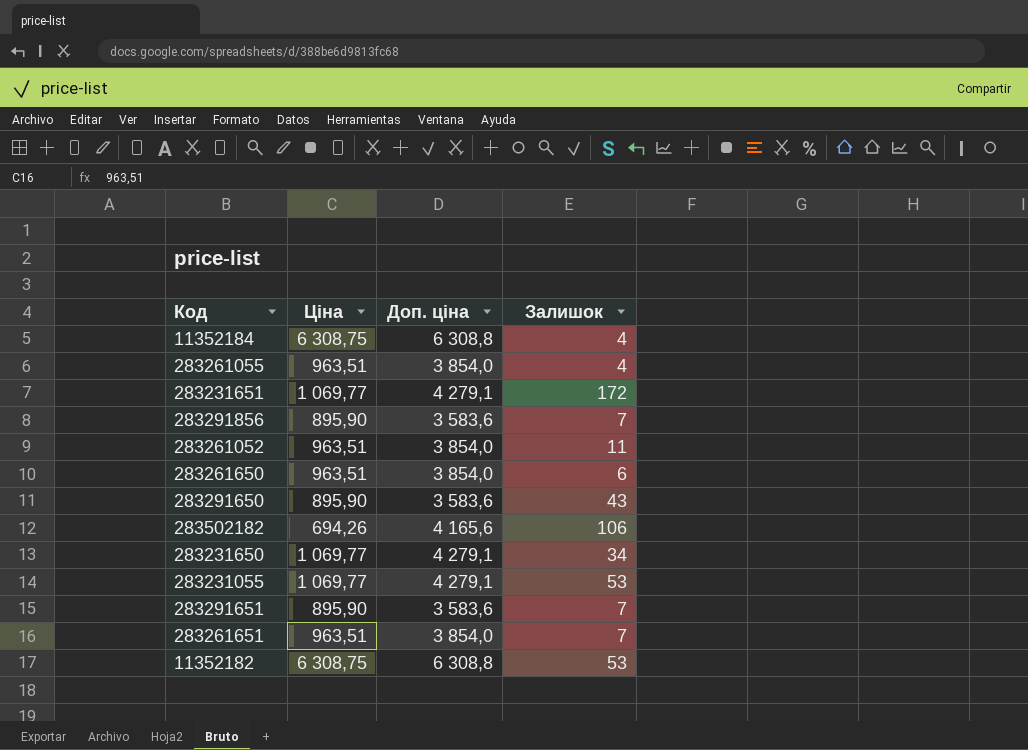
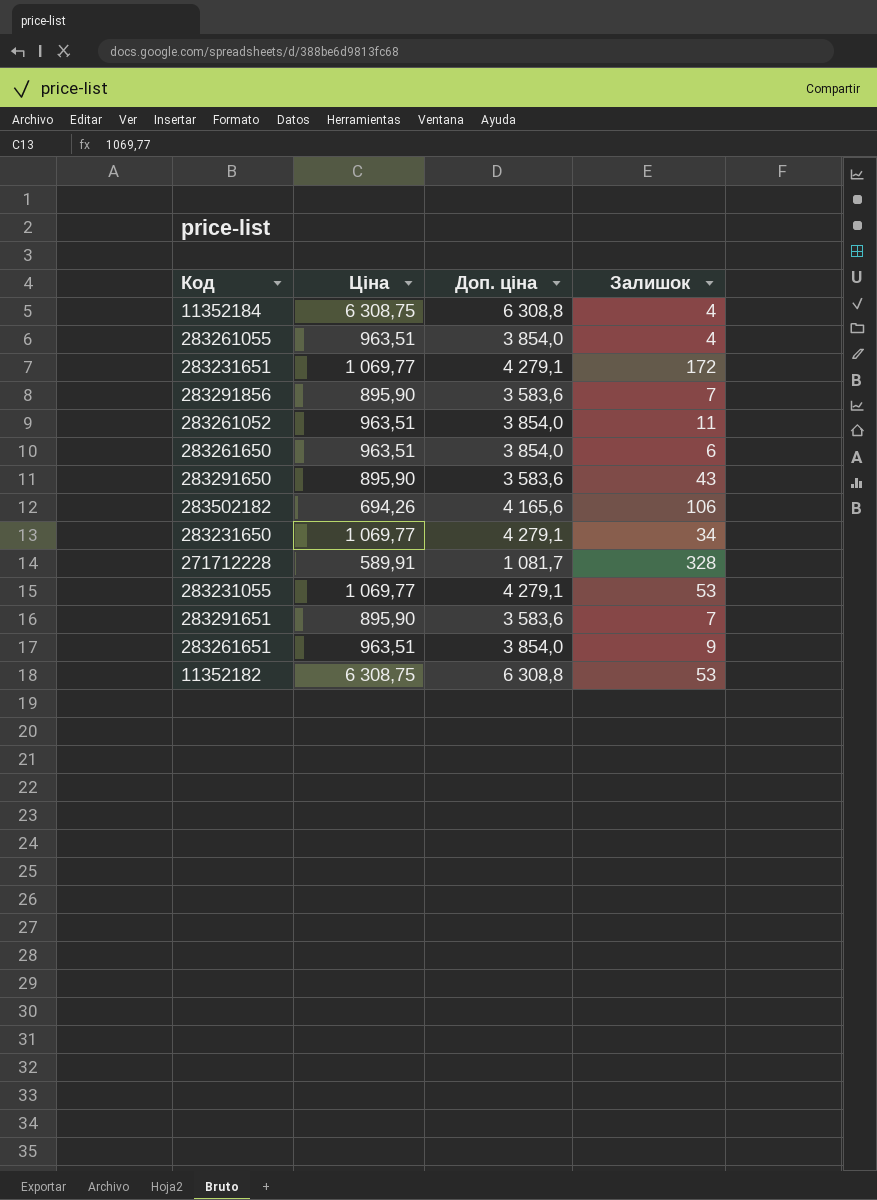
row 271712228: none -> 589,91 | 1 081,7 | 328
283261651 | Залишок: 7 -> 9

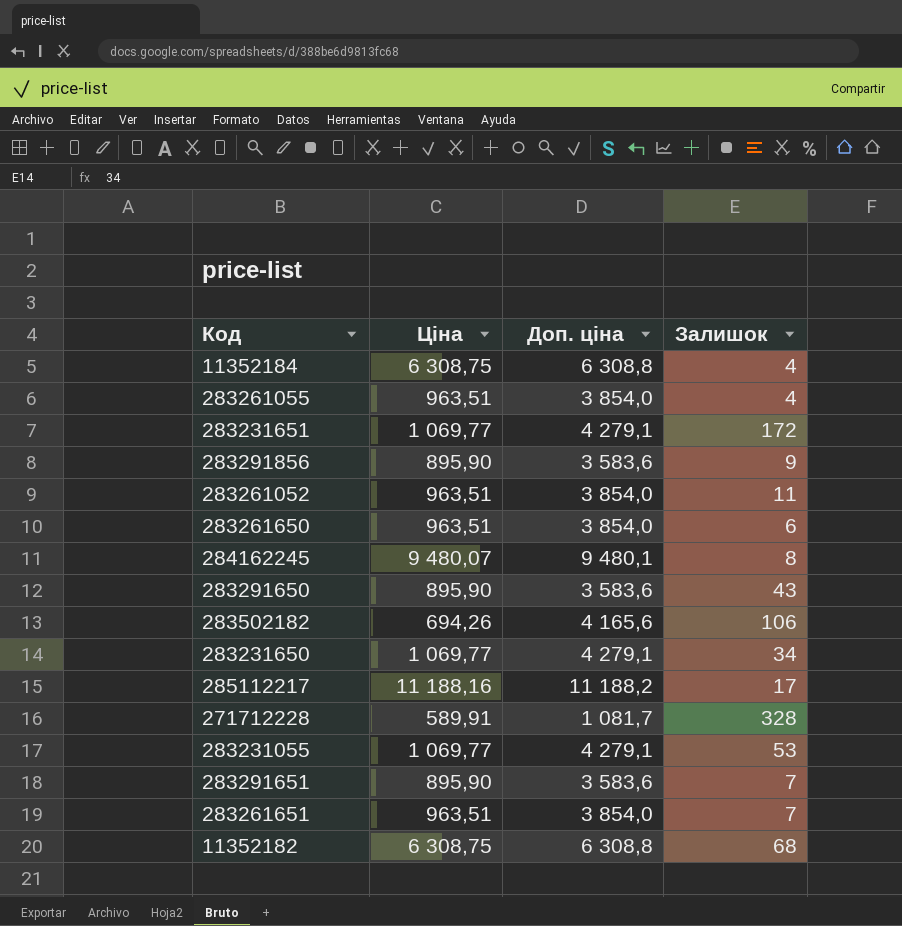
283291856 | Залишок: 7 -> 9
row 284162245: none -> 9 480,07 | 9 480,1 | 8
row 285112217: none -> 11 188,16 | 11 188,2 | 17
283261651 | Залишок: 9 -> 7
11352182 | Залишок: 53 -> 68

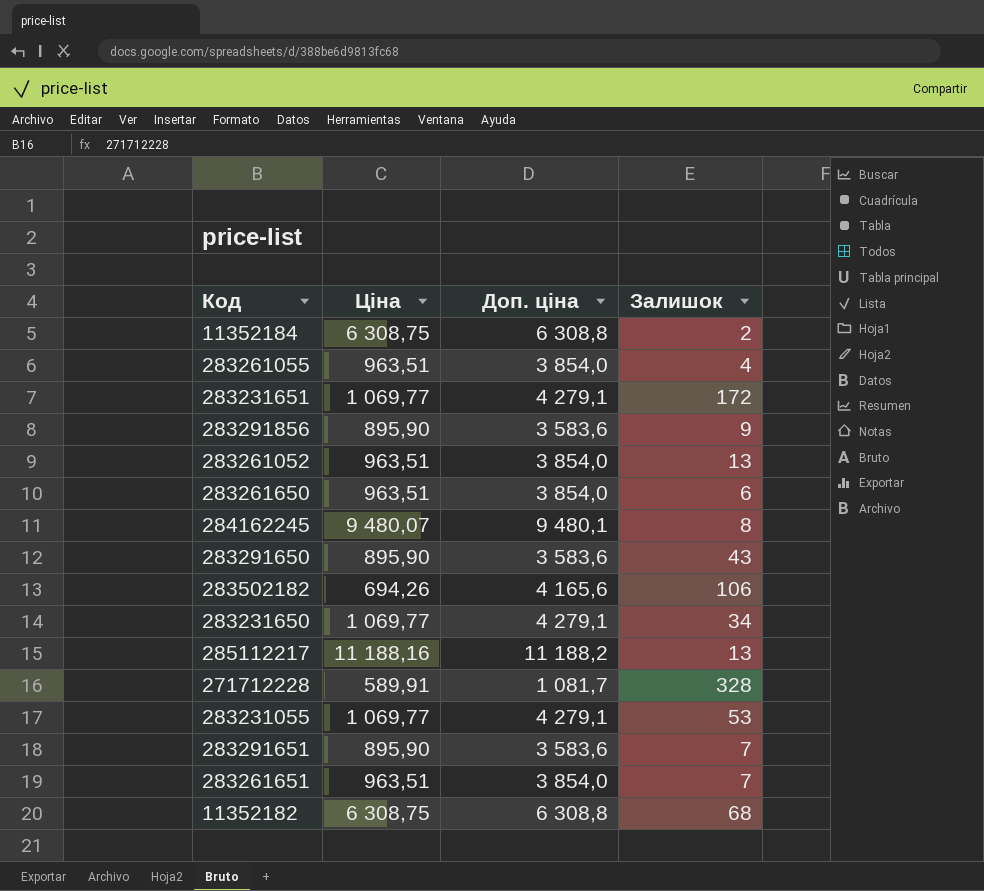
11352184 | Залишок: 4 -> 2
283261052 | Залишок: 11 -> 13
285112217 | Залишок: 17 -> 13

